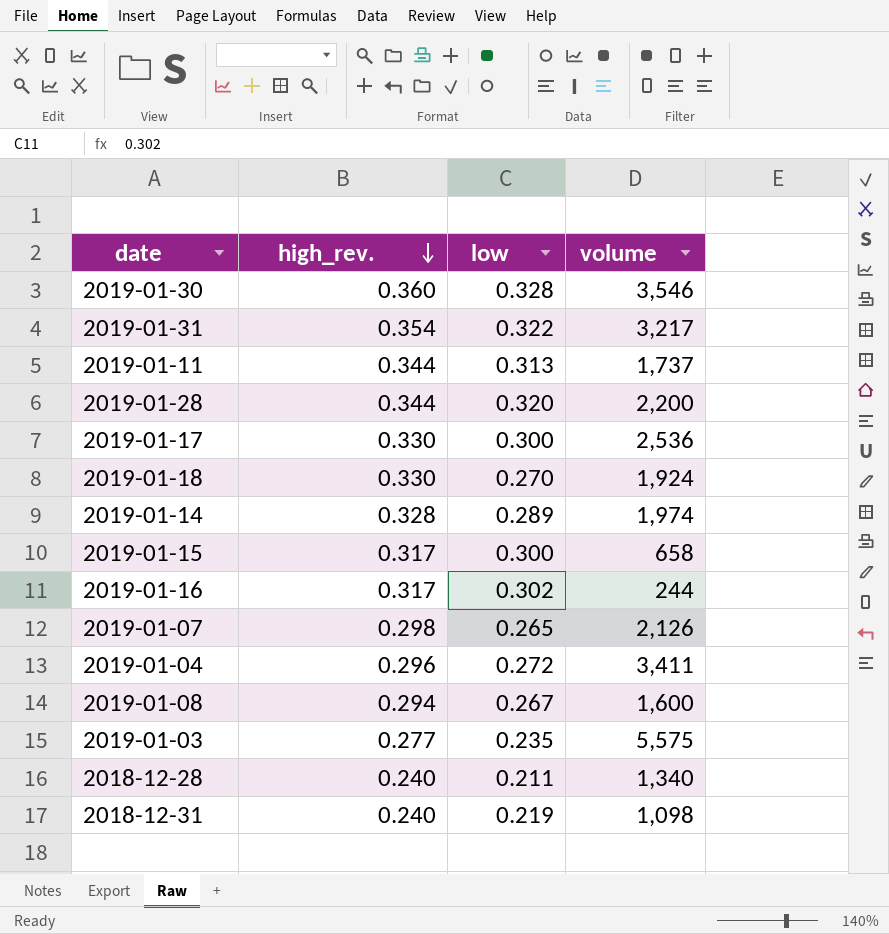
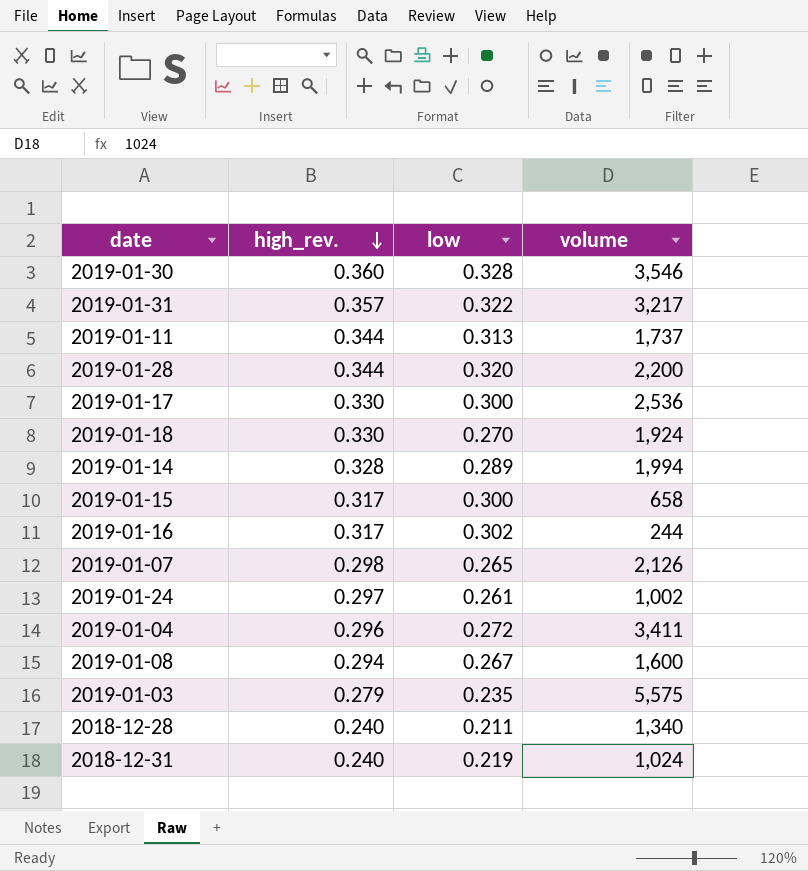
2019-01-31 | high_rev.: 0.354 -> 0.357
2019-01-14 | volume: 1,974 -> 1,994
row 2019-01-24: none -> 0.297 | 0.261 | 1,002
2019-01-03 | high_rev.: 0.277 -> 0.279
2018-12-31 | volume: 1,098 -> 1,024

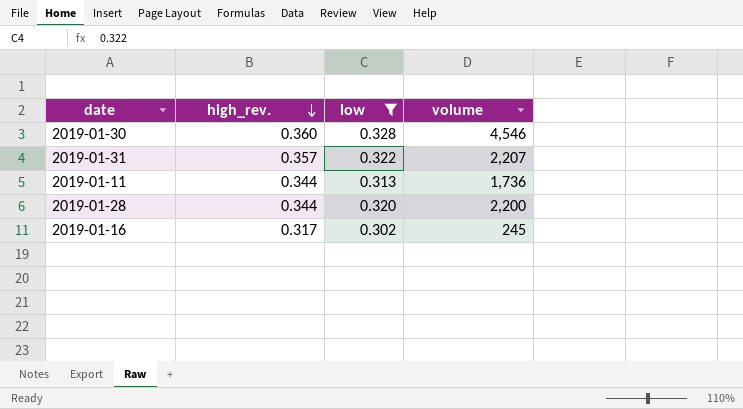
filter: none -> low >= 0.302
2019-01-30 | volume: 3,546 -> 4,546
2019-01-31 | volume: 3,217 -> 2,207
2019-01-11 | volume: 1,737 -> 1,736
2019-01-16 | volume: 244 -> 245

